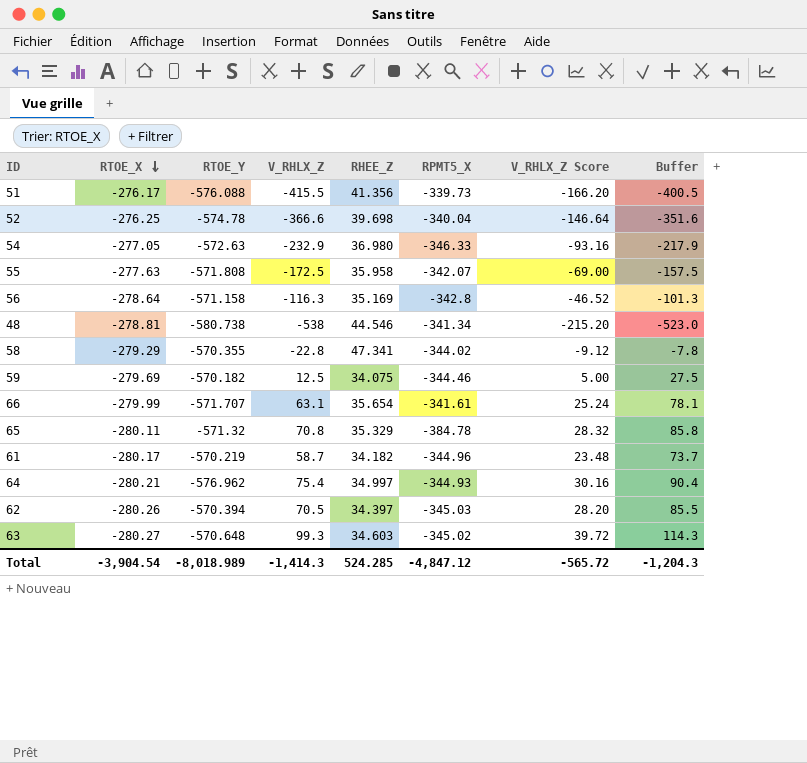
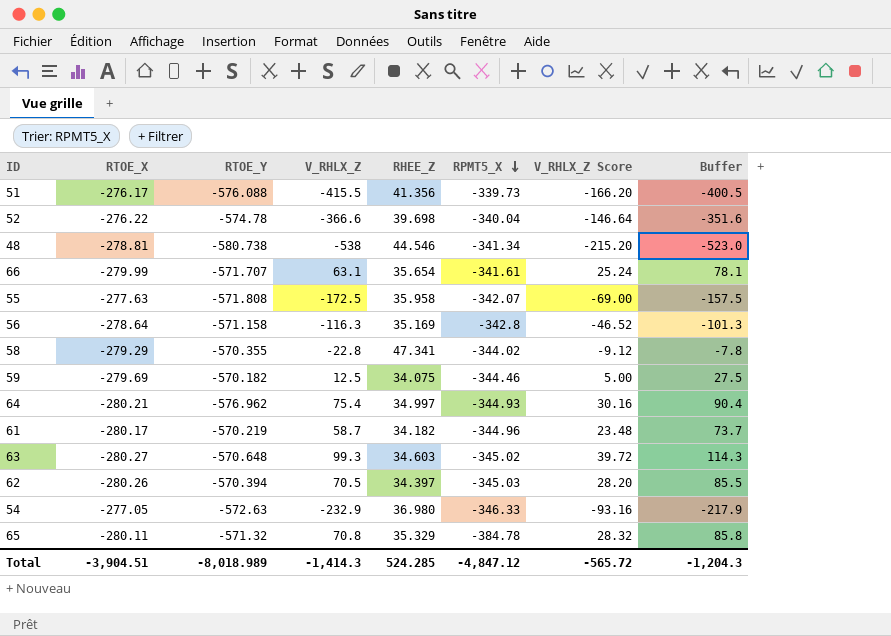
row order: RTOE_X descending -> RPMT5_X descending
52 | RTOE_X: -276.25 -> -276.22
Total | RTOE_X: -3,904.54 -> -3,904.51

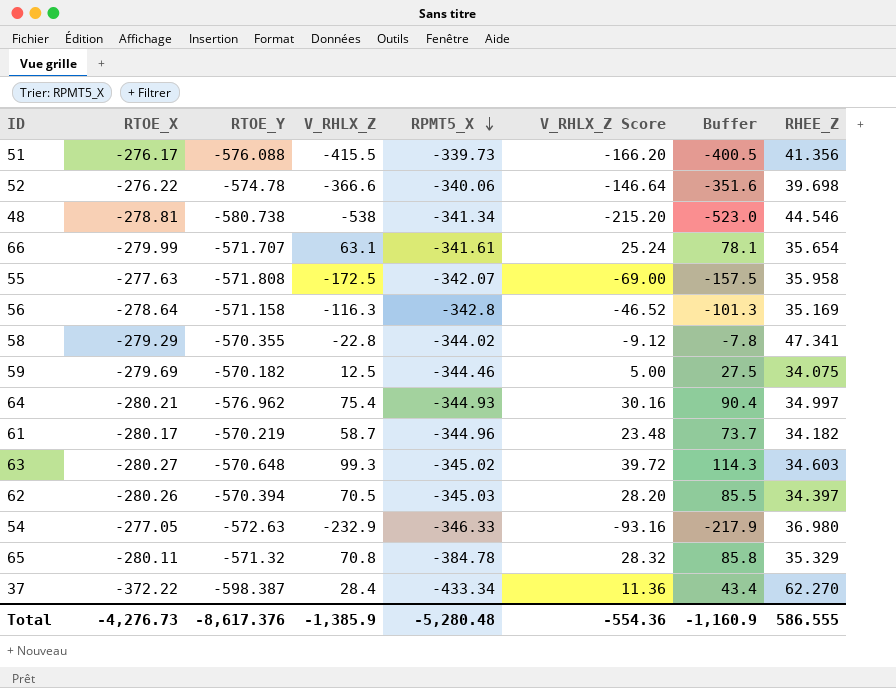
column RHEE_Z | position: 5 -> 8
52 | RPMT5_X: -340.04 -> -340.06
row 37: none -> -372.22 | -598.387 | 28.4 | -433.34 | 11.36 | 43.4 | 62.270
Total | RTOE_X: -3,904.51 -> -4,276.73
Total | RTOE_Y: -8,018.989 -> -8,617.376
Total | V_RHLX_Z: -1,414.3 -> -1,385.9
Total | RPMT5_X: -4,847.12 -> -5,280.48
Total | V_RHLX_Z Score: -565.72 -> -554.36
Total | Buffer: -1,204.3 -> -1,160.9
Total | RHEE_Z: 524.285 -> 586.555

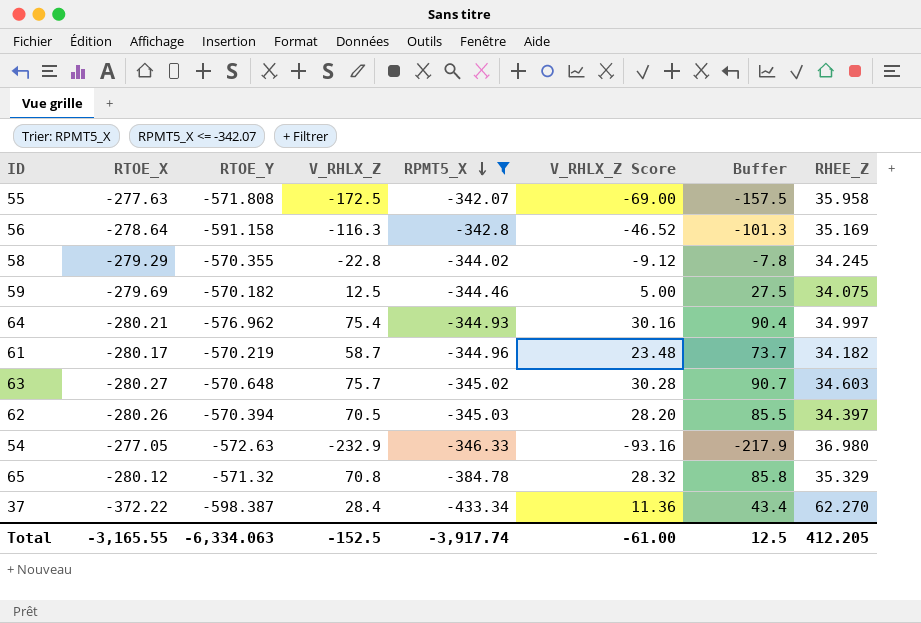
filter: none -> RPMT5_X <= -342.07
56 | RTOE_Y: -571.158 -> -591.158
58 | RHEE_Z: 47.341 -> 34.245
63 | V_RHLX_Z: 99.3 -> 75.7
63 | V_RHLX_Z Score: 39.72 -> 30.28
63 | Buffer: 114.3 -> 90.7
65 | RTOE_X: -280.11 -> -280.12
Total | RTOE_X: -4,276.73 -> -3,165.55
Total | RTOE_Y: -8,617.376 -> -6,334.063
Total | V_RHLX_Z: -1,385.9 -> -152.5
Total | RPMT5_X: -5,280.48 -> -3,917.74
Total | V_RHLX_Z Score: -554.36 -> -61.00
Total | Buffer: -1,160.9 -> 12.5
Total | RHEE_Z: 586.555 -> 412.205

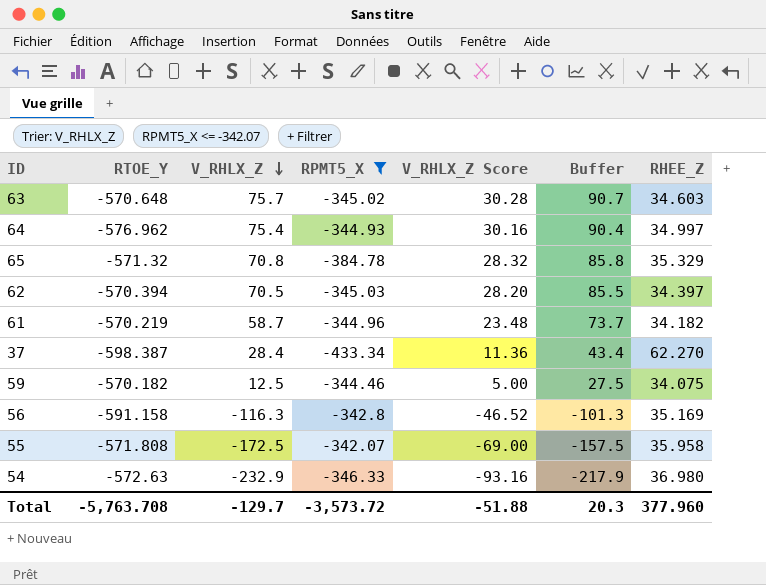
row order: RPMT5_X descending -> V_RHLX_Z descending
column RTOE_X | position: 2 -> none
row 58: -279.29 | -570.355 | -22.8 | -344.02 | -9.12 | -7.8 | 34.245 -> none
Total | RTOE_Y: -6,334.063 -> -5,763.708
Total | V_RHLX_Z: -152.5 -> -129.7
Total | RPMT5_X: -3,917.74 -> -3,573.72
Total | V_RHLX_Z Score: -61.00 -> -51.88
Total | Buffer: 12.5 -> 20.3
Total | RHEE_Z: 412.205 -> 377.960

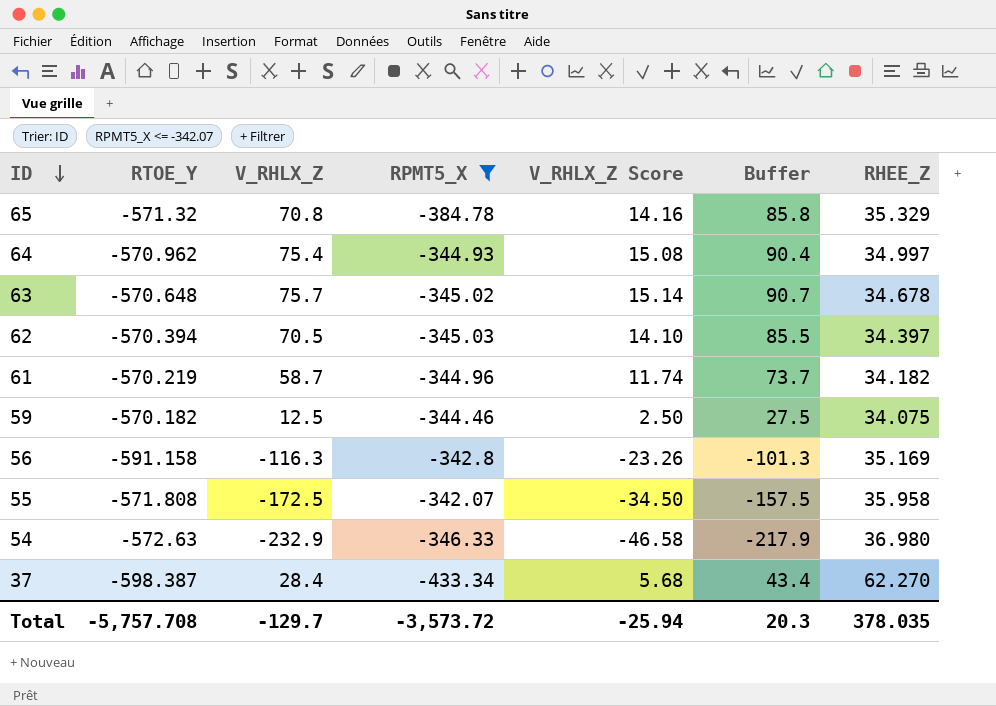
row order: V_RHLX_Z descending -> ID descending
column V_RHLX_Z Score | formula: [V_RHLX_Z] * 0.4 -> [V_RHLX_Z] * 0.2
64 | RTOE_Y: -576.962 -> -570.962
63 | RHEE_Z: 34.603 -> 34.678
Total | RTOE_Y: -5,763.708 -> -5,757.708
Total | V_RHLX_Z Score: -51.88 -> -25.94
Total | RHEE_Z: 377.960 -> 378.035

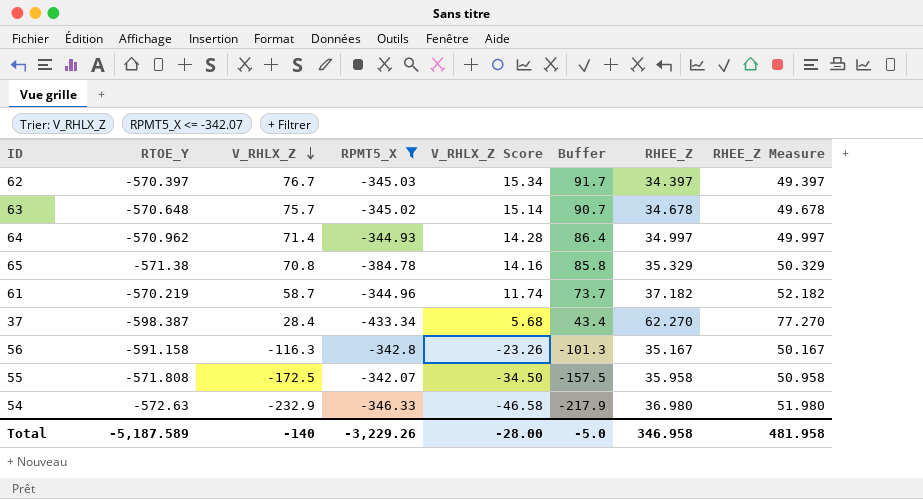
row order: ID descending -> V_RHLX_Z descending
column RHEE_Z Measure | formula: none -> [RHEE_Z] + 15
row 59: -570.182 | 12.5 | -344.46 | 2.50 | 27.5 | 34.075 -> none
62 | RTOE_Y: -570.394 -> -570.397
62 | V_RHLX_Z: 70.5 -> 76.7
62 | V_RHLX_Z Score: 14.10 -> 15.34
62 | Buffer: 85.5 -> 91.7
64 | V_RHLX_Z: 75.4 -> 71.4
64 | V_RHLX_Z Score: 15.08 -> 14.28
64 | Buffer: 90.4 -> 86.4
65 | RTOE_Y: -571.32 -> -571.38
61 | RHEE_Z: 34.182 -> 37.182
56 | RHEE_Z: 35.169 -> 35.167
Total | RTOE_Y: -5,757.708 -> -5,187.589
Total | V_RHLX_Z: -129.7 -> -140
Total | RPMT5_X: -3,573.72 -> -3,229.26
Total | V_RHLX_Z Score: -25.94 -> -28.00
Total | Buffer: 20.3 -> -5.0
Total | RHEE_Z: 378.035 -> 346.958

